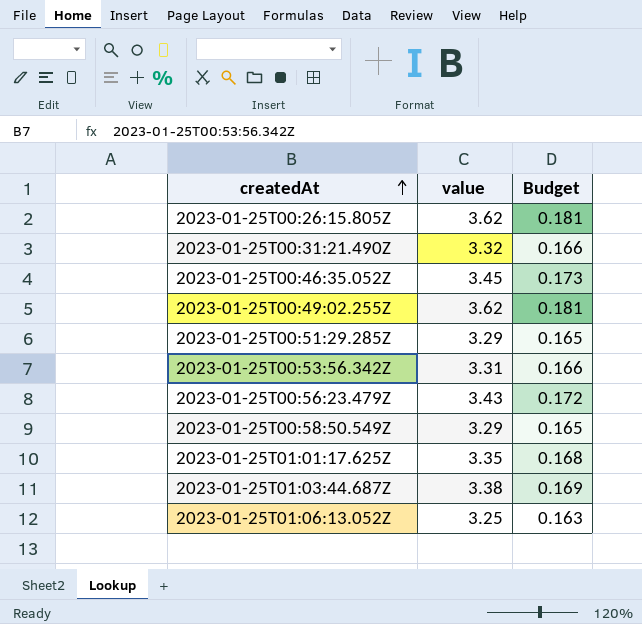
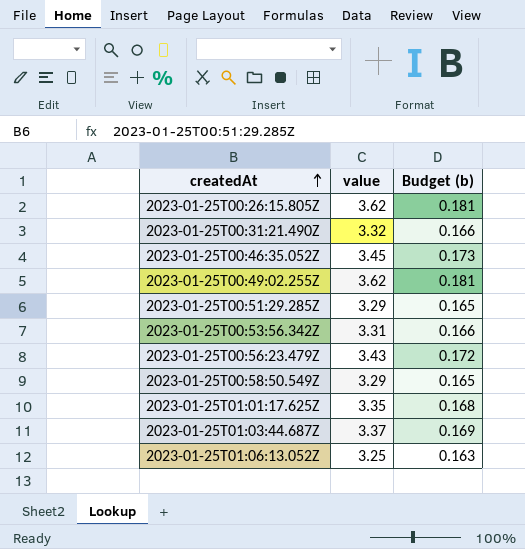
column name: Budget -> Budget (b)
2023-01-25T01:03:44.687Z | value: 3.38 -> 3.37

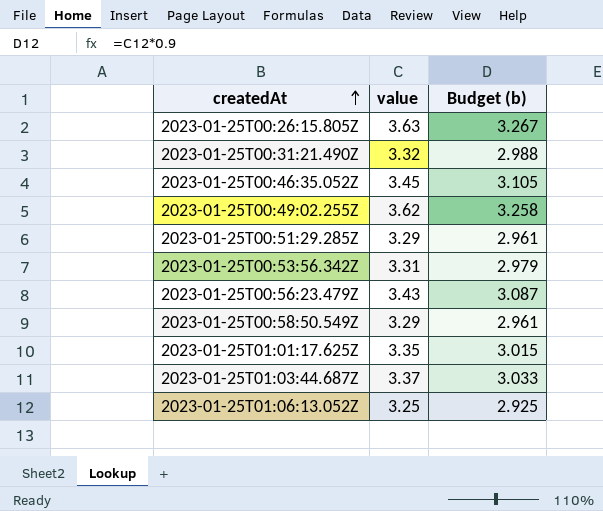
column Budget (b) | formula: [value] * 0.05 -> [value] * 0.9
2023-01-25T00:26:15.805Z | value: 3.62 -> 3.63

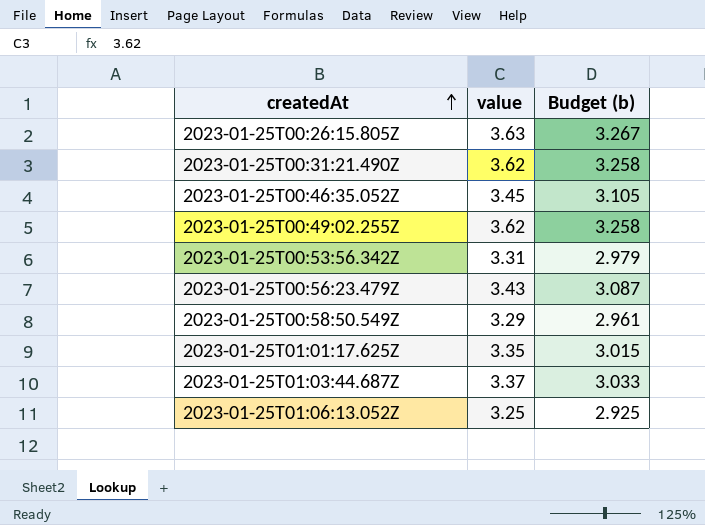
row 2023-01-25T00:51:29.285Z: 3.29 | 2.961 -> none
2023-01-25T00:31:21.490Z | value: 3.32 -> 3.62
2023-01-25T00:31:21.490Z | Budget (b): 2.988 -> 3.258

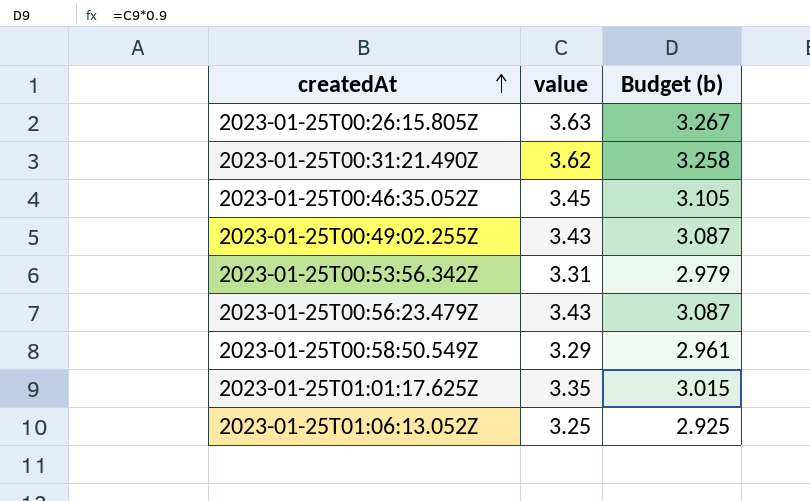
row 2023-01-25T01:03:44.687Z: 3.37 | 3.033 -> none
2023-01-25T00:49:02.255Z | value: 3.62 -> 3.43
2023-01-25T00:49:02.255Z | Budget (b): 3.258 -> 3.087

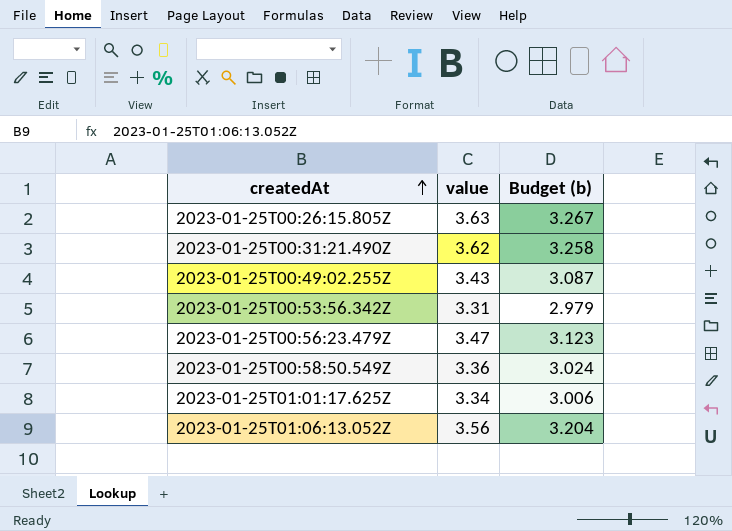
row 2023-01-25T00:46:35.052Z: 3.45 | 3.105 -> none
2023-01-25T00:56:23.479Z | value: 3.43 -> 3.47
2023-01-25T00:56:23.479Z | Budget (b): 3.087 -> 3.123
2023-01-25T00:58:50.549Z | value: 3.29 -> 3.36
2023-01-25T00:58:50.549Z | Budget (b): 2.961 -> 3.024
2023-01-25T01:01:17.625Z | value: 3.35 -> 3.34
2023-01-25T01:01:17.625Z | Budget (b): 3.015 -> 3.006
2023-01-25T01:06:13.052Z | value: 3.25 -> 3.56
2023-01-25T01:06:13.052Z | Budget (b): 2.925 -> 3.204

